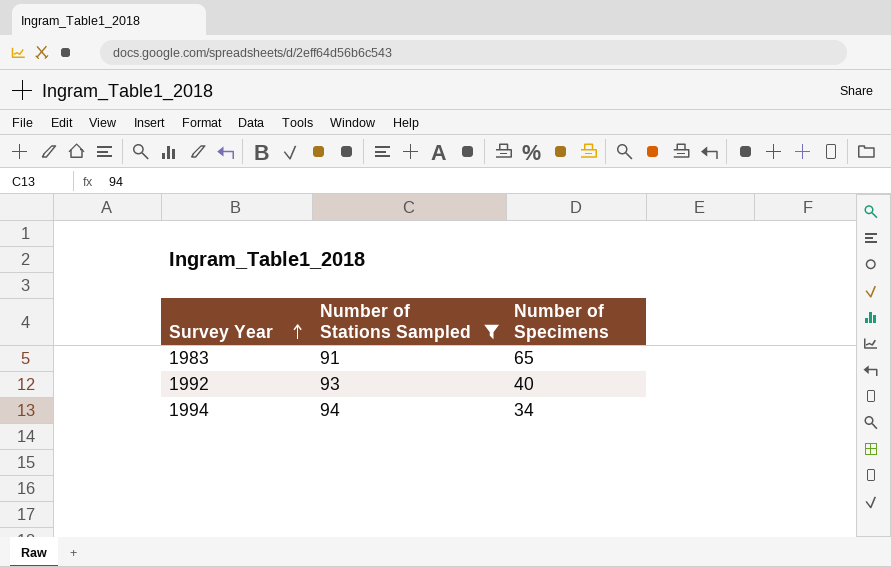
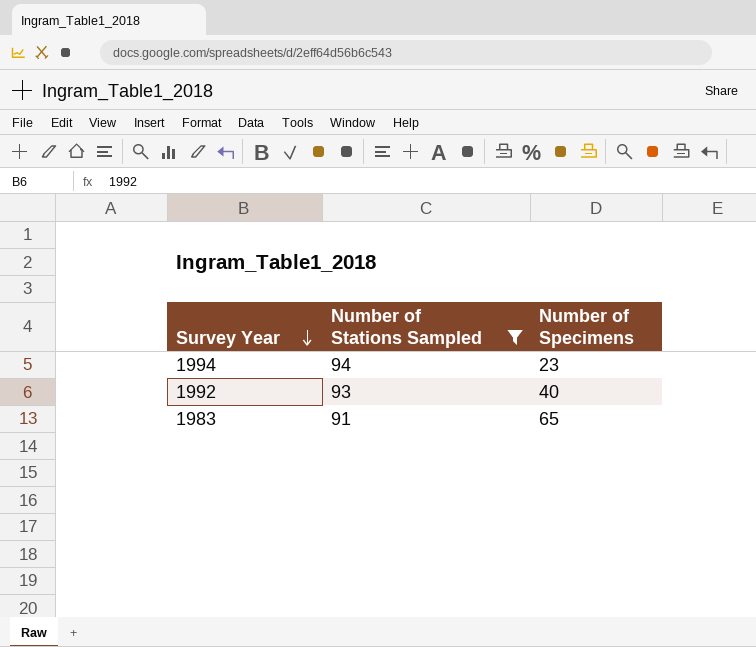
row order: Survey Year ascending -> Survey Year descending
1994 | Number of Specimens: 34 -> 23

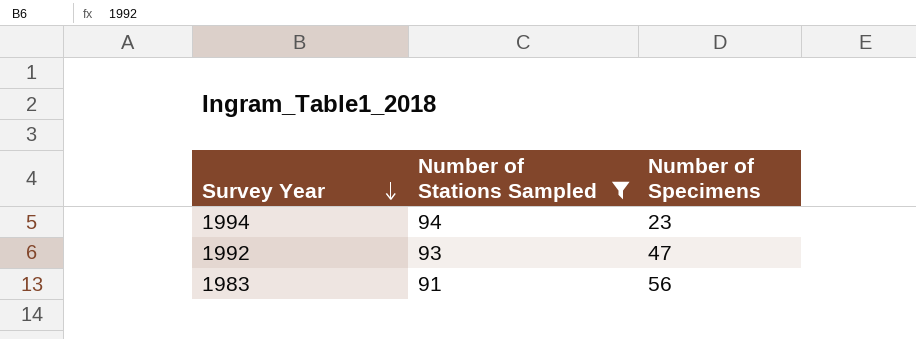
1992 | Number of Specimens: 40 -> 47
1983 | Number of Specimens: 65 -> 56

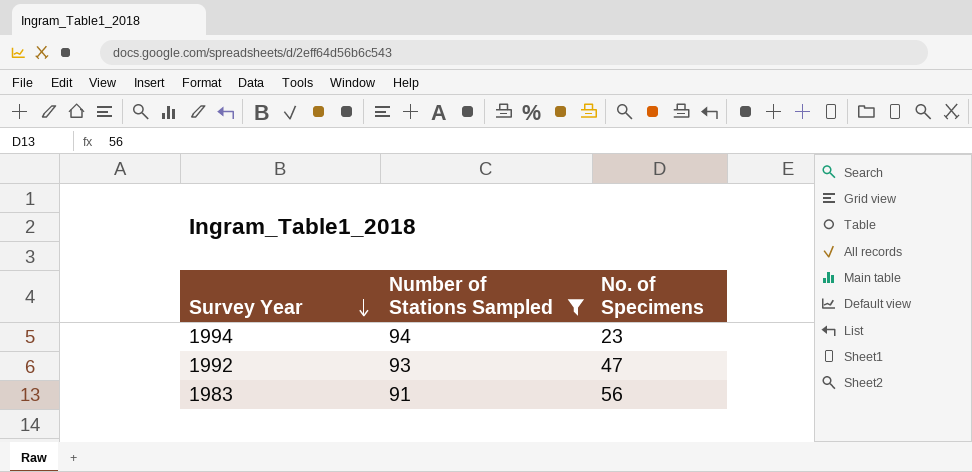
column name: Number of Specimens -> No. of Specimens

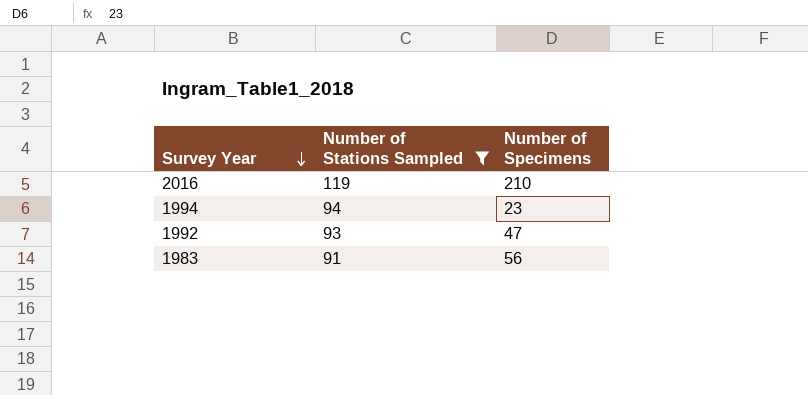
column name: No. of Specimens -> Number of Specimens
row 2016: none -> 119 | 210

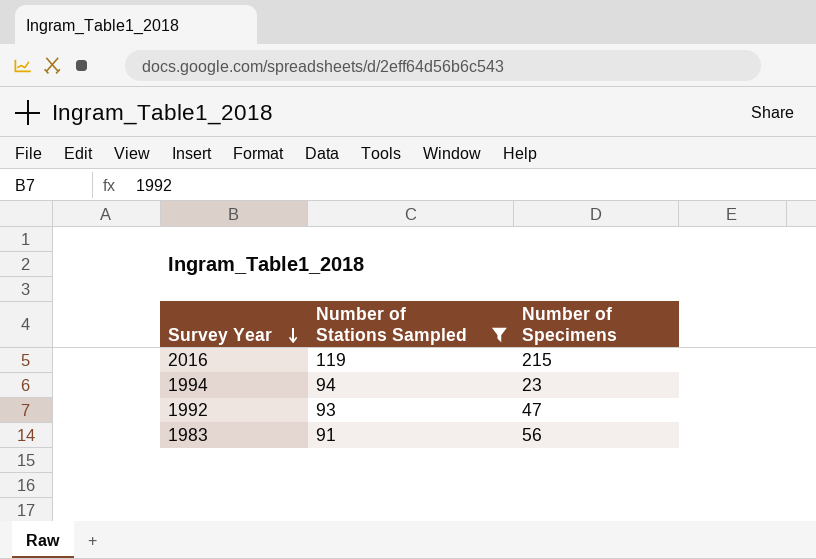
2016 | Number of Specimens: 210 -> 215

